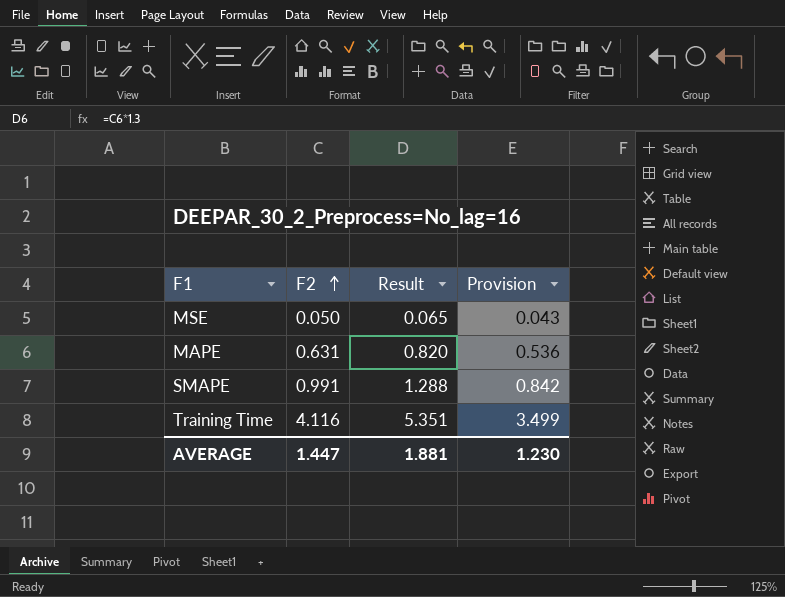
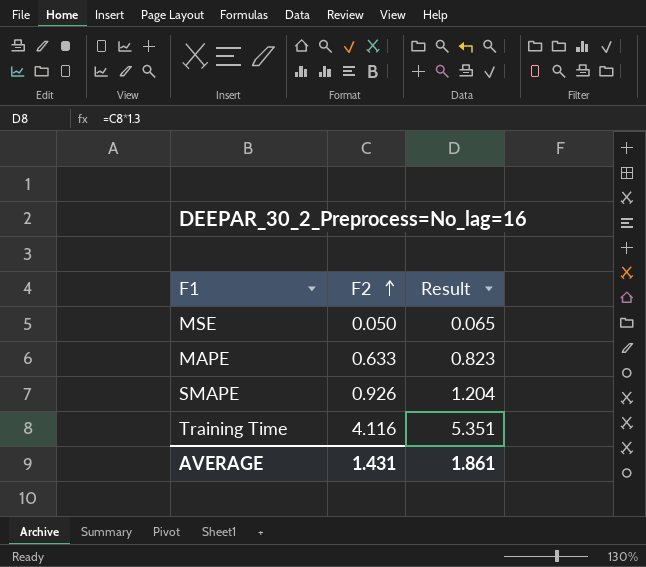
column Provision | formula: [F2] * 0.85 -> none
MAPE | F2: 0.631 -> 0.633
MAPE | Result: 0.820 -> 0.823
SMAPE | F2: 0.991 -> 0.926
SMAPE | Result: 1.288 -> 1.204
AVERAGE | F2: 1.447 -> 1.431
AVERAGE | Result: 1.881 -> 1.861

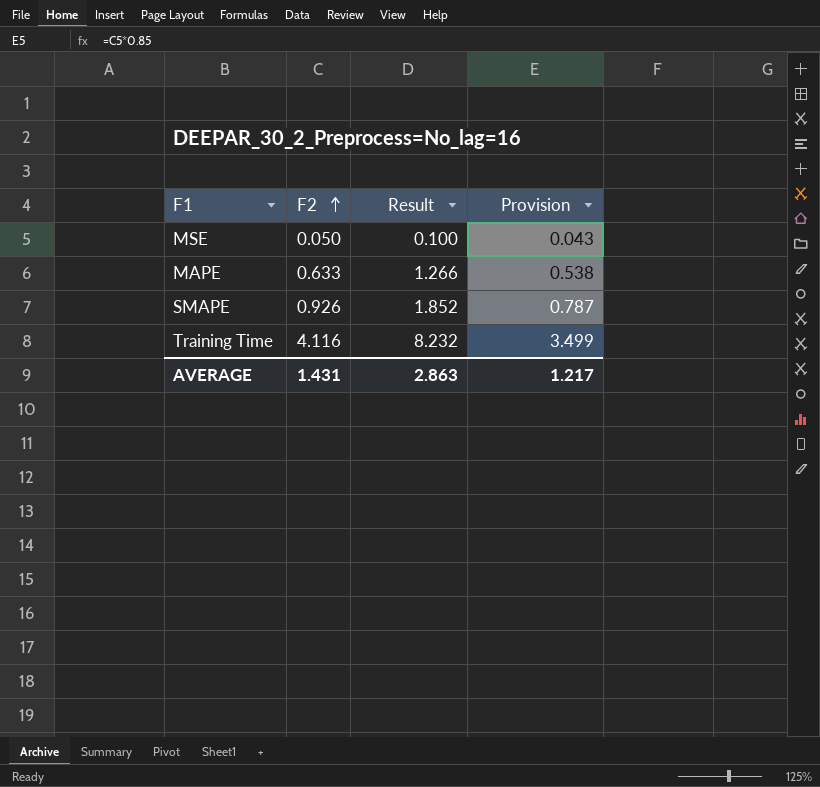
column Result | formula: [F2] * 1.3 -> [F2] * 2
column Provision | formula: none -> [F2] * 0.85
AVERAGE | Result: 1.861 -> 2.863

